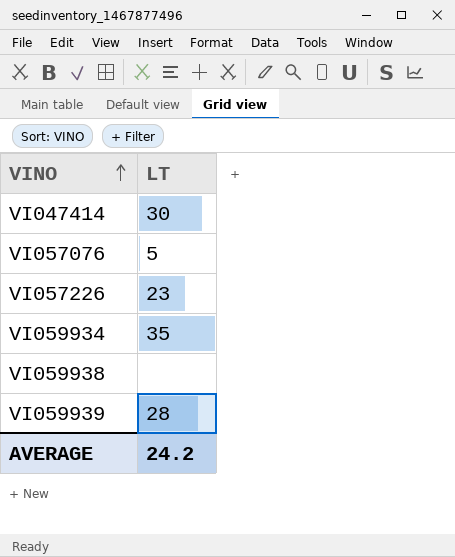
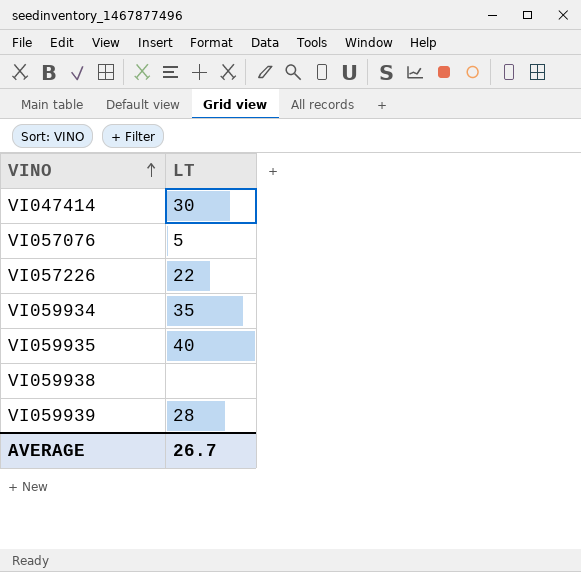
VI057226 | LT: 23 -> 22
row VI059935: none -> 40
AVERAGE | LT: 24.2 -> 26.7

